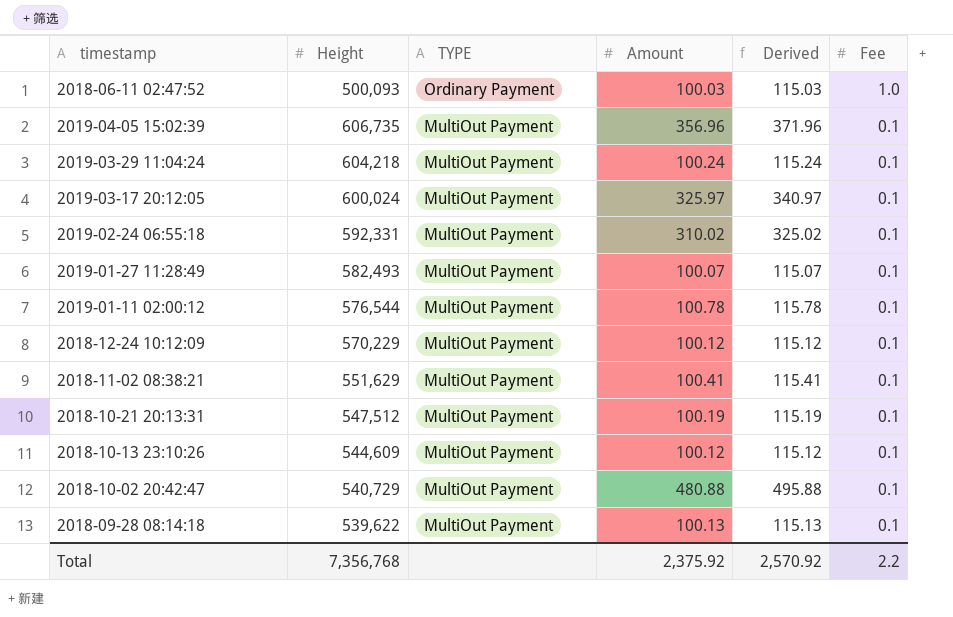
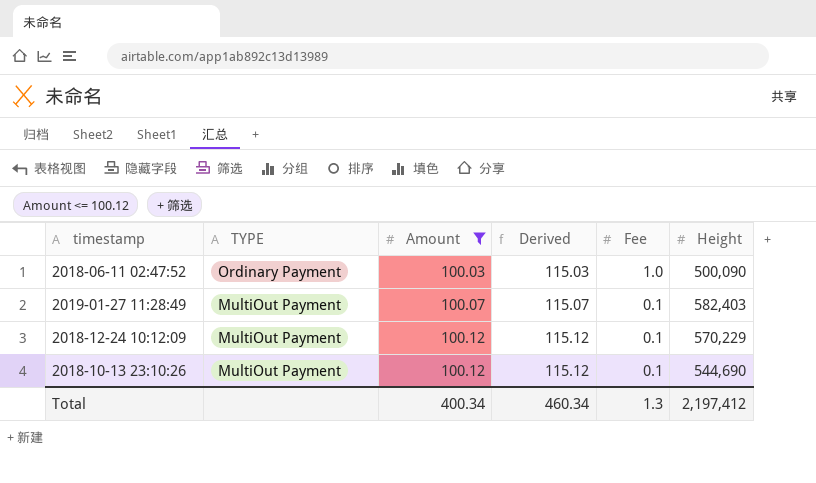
filter: none -> Amount <= 100.12
column Height | position: 2 -> 6
2018-06-11 02:47:52 | Height: 500,093 -> 500,090
2019-01-27 11:28:49 | Height: 582,493 -> 582,403
2018-10-13 23:10:26 | Height: 544,609 -> 544,690
Total | Amount: 2,375.92 -> 400.34
Total | Derived: 2,570.92 -> 460.34
Total | Fee: 2.2 -> 1.3
Total | Height: 7,356,768 -> 2,197,412

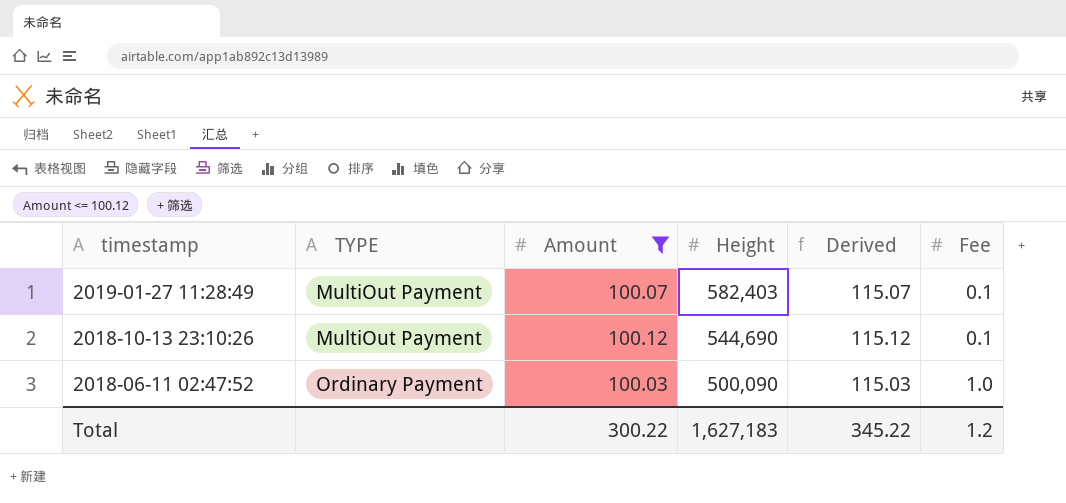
row order: TYPE descending -> timestamp descending
column Height | position: 6 -> 4
row 2018-12-24 10:12:09: MultiOut Payment | 100.12 | 115.12 | 0.1 | 570,229 -> none
Total | Amount: 400.34 -> 300.22
Total | Height: 2,197,412 -> 1,627,183
Total | Derived: 460.34 -> 345.22
Total | Fee: 1.3 -> 1.2

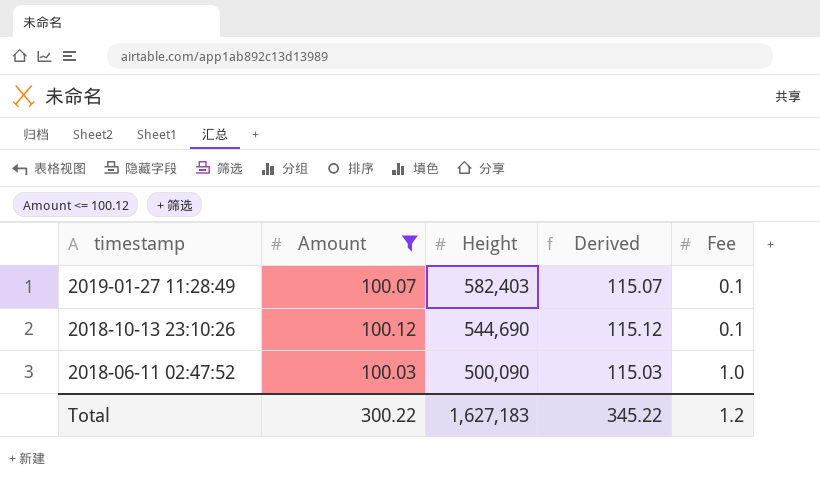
column TYPE | position: 2 -> none

